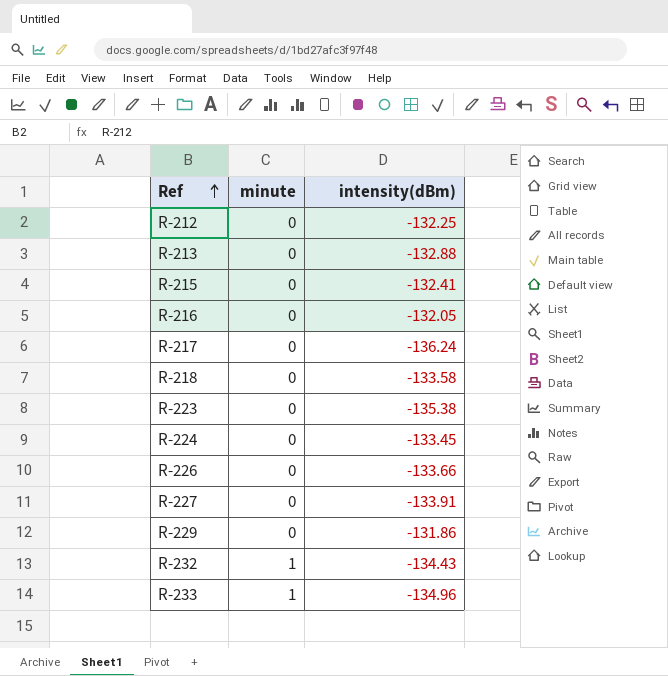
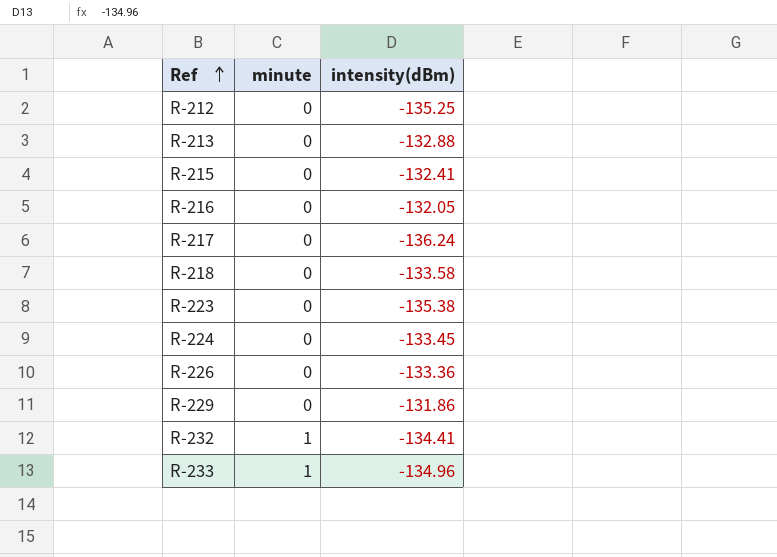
row R-227: 0 | -133.91 -> none
R-212 | intensity(dBm): -132.25 -> -135.25
R-226 | intensity(dBm): -133.66 -> -133.36
R-232 | intensity(dBm): -134.43 -> -134.41

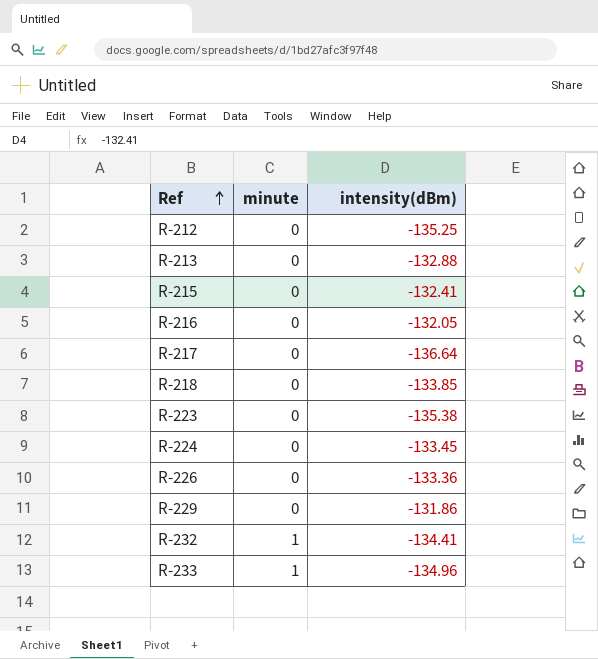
R-217 | intensity(dBm): -136.24 -> -136.64
R-218 | intensity(dBm): -133.58 -> -133.85

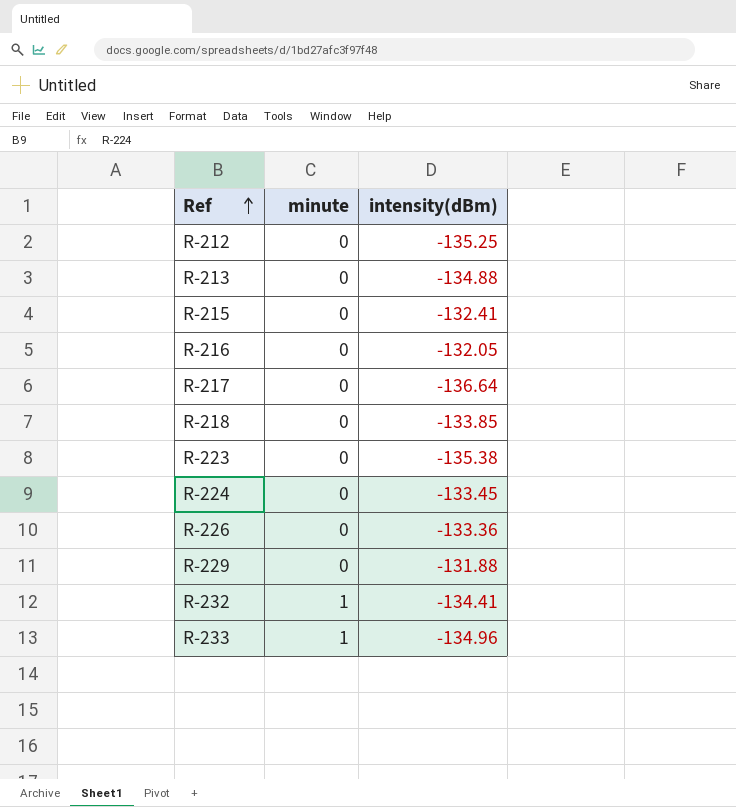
R-213 | intensity(dBm): -132.88 -> -134.88
R-229 | intensity(dBm): -131.86 -> -131.88

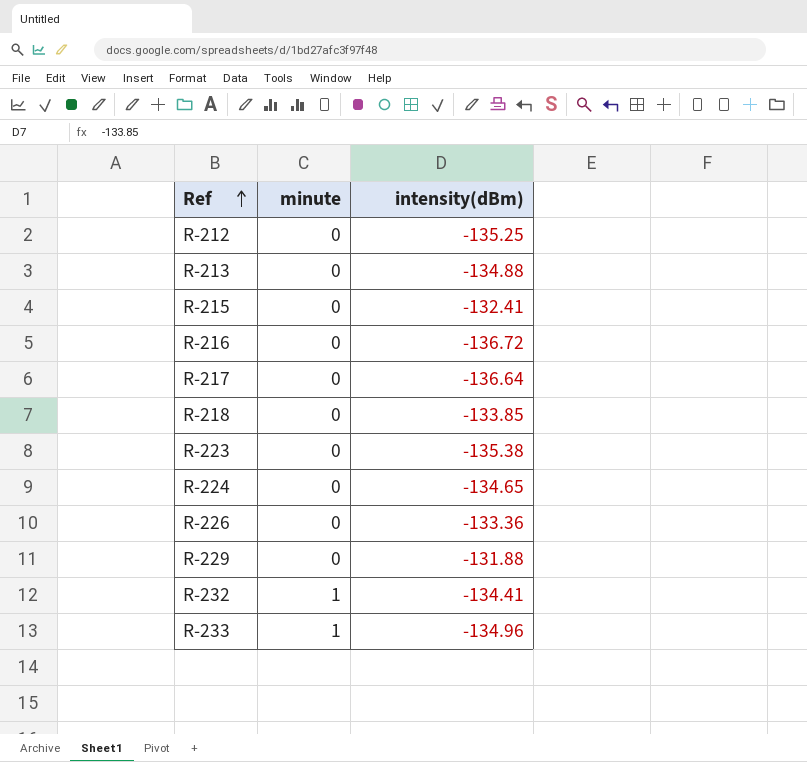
R-216 | intensity(dBm): -132.05 -> -136.72
R-224 | intensity(dBm): -133.45 -> -134.65

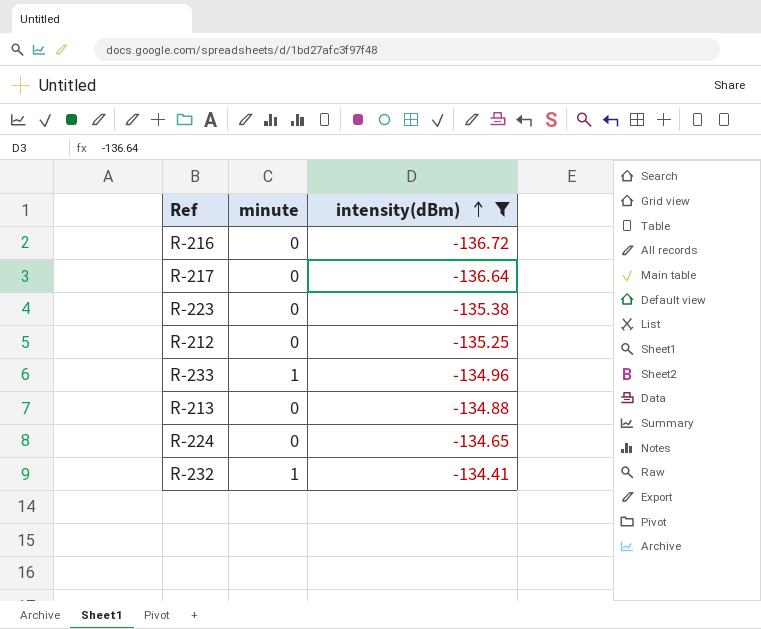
filter: none -> intensity(dBm) <= -134.41
row order: Ref ascending -> intensity(dBm) ascending

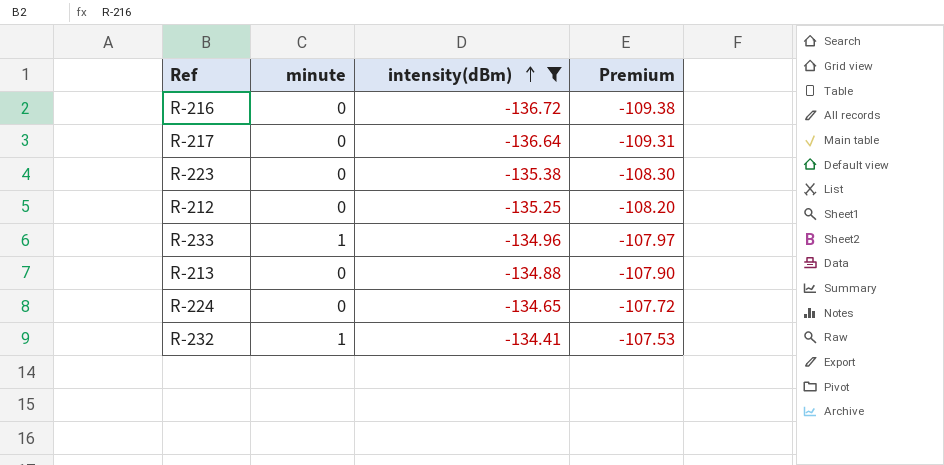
column Premium | formula: none -> [intensity(dBm)] * 0.8

